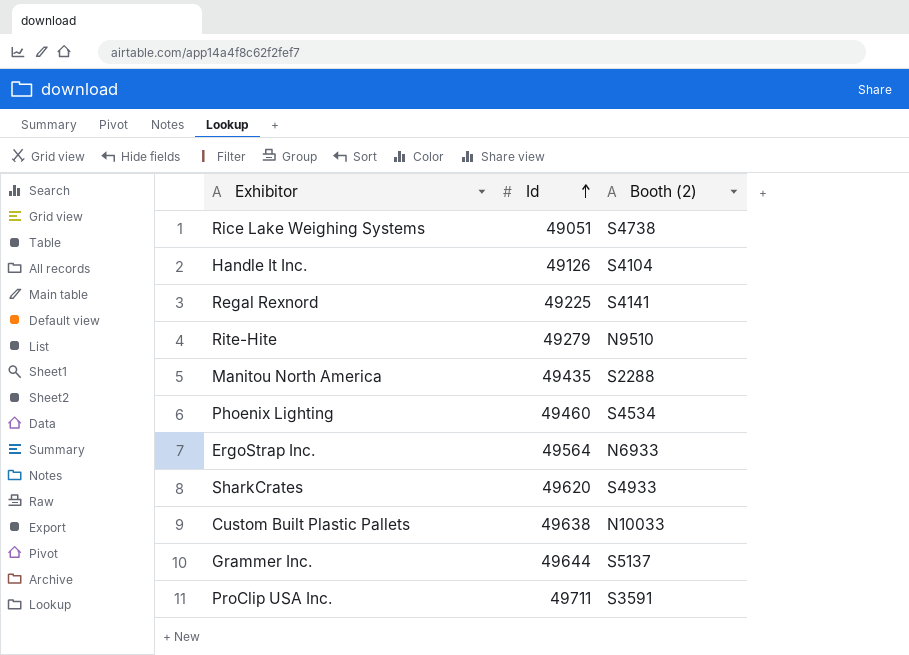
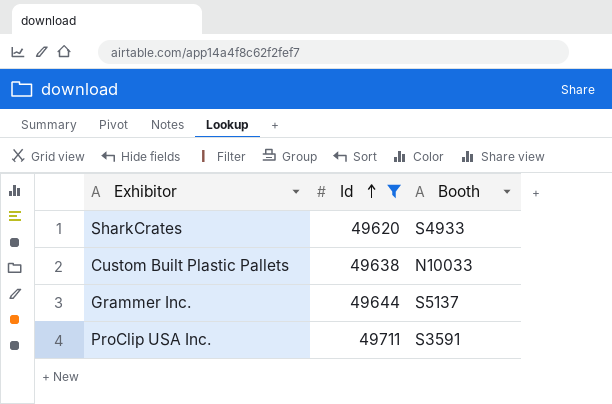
filter: none -> Id >= 49620
column name: Booth (2) -> Booth

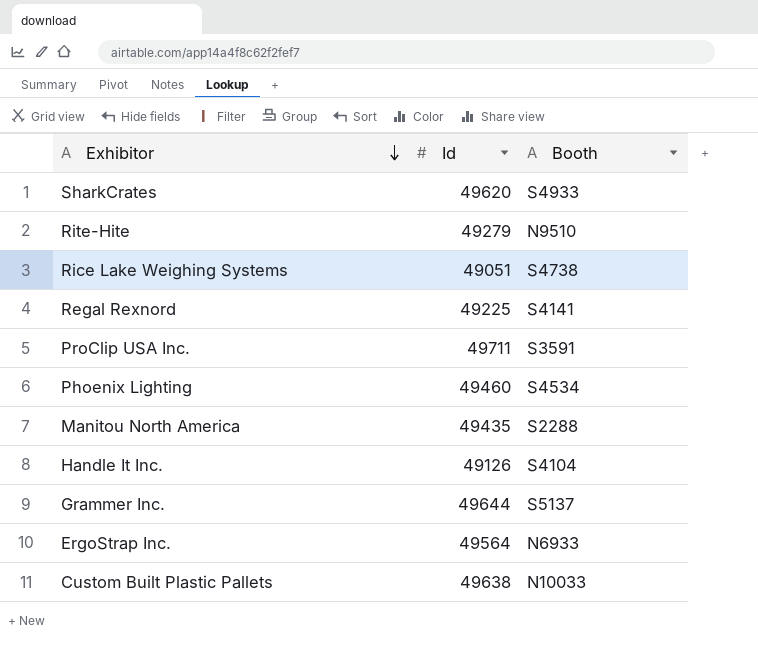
filter: Id >= 49620 -> none
row order: Id ascending -> Exhibitor descending

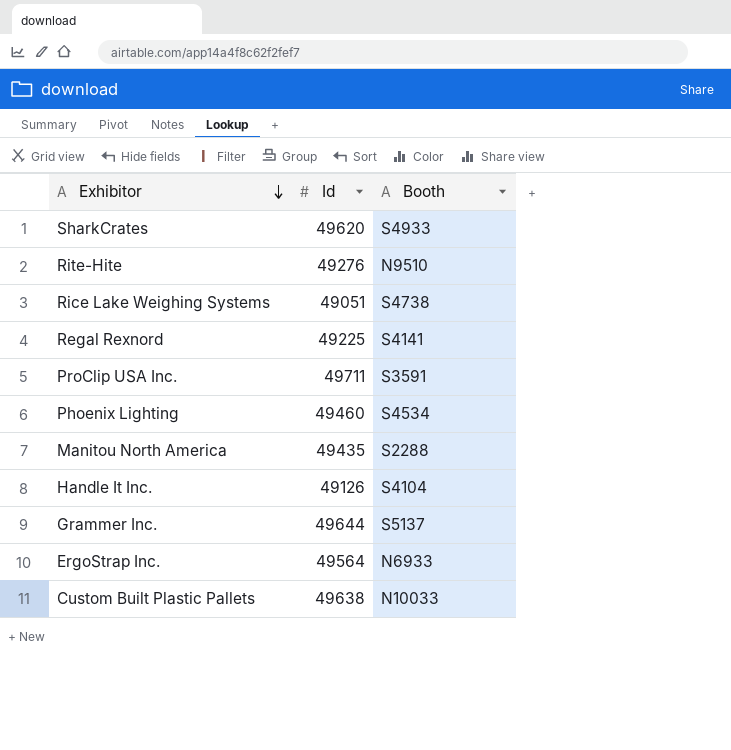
Rite-Hite | Id: 49279 -> 49276

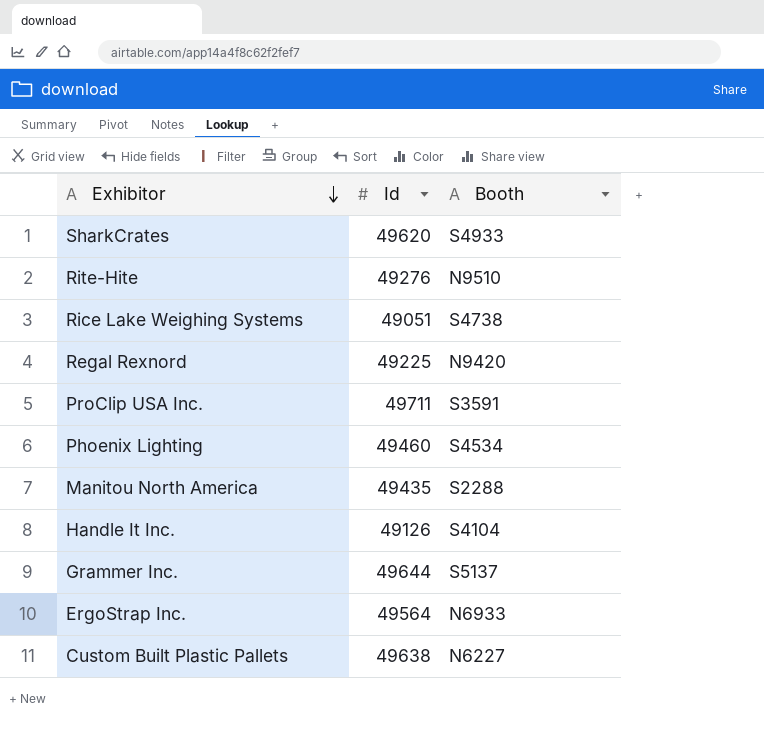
Regal Rexnord | Booth: S4141 -> N9420
Custom Built Plastic Pallets | Booth: N10033 -> N6227

